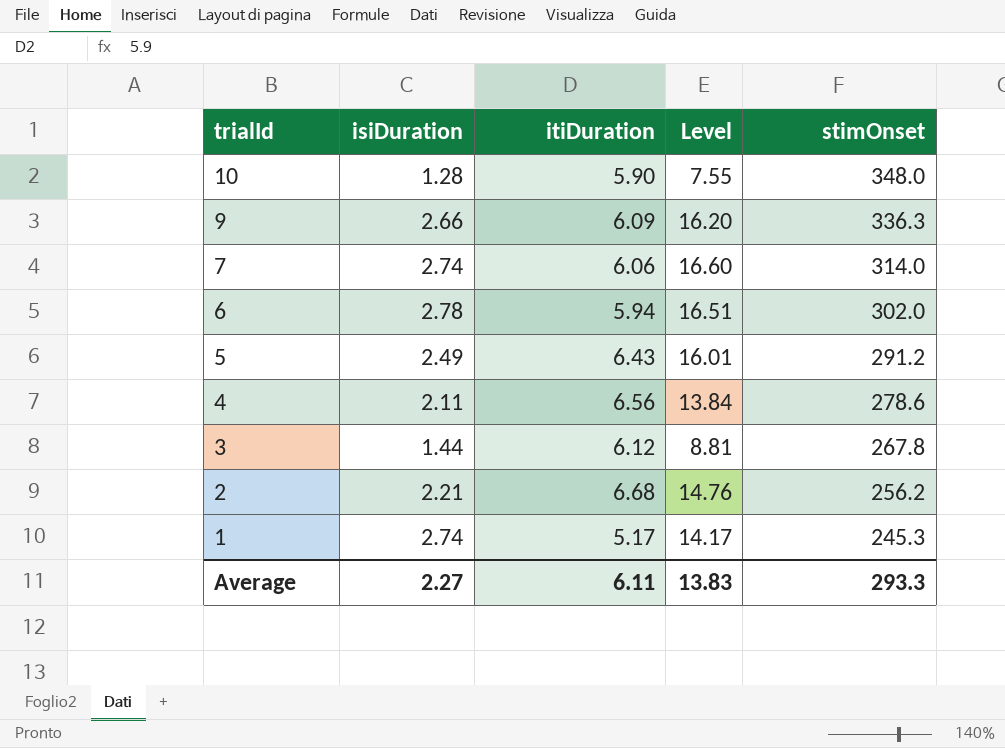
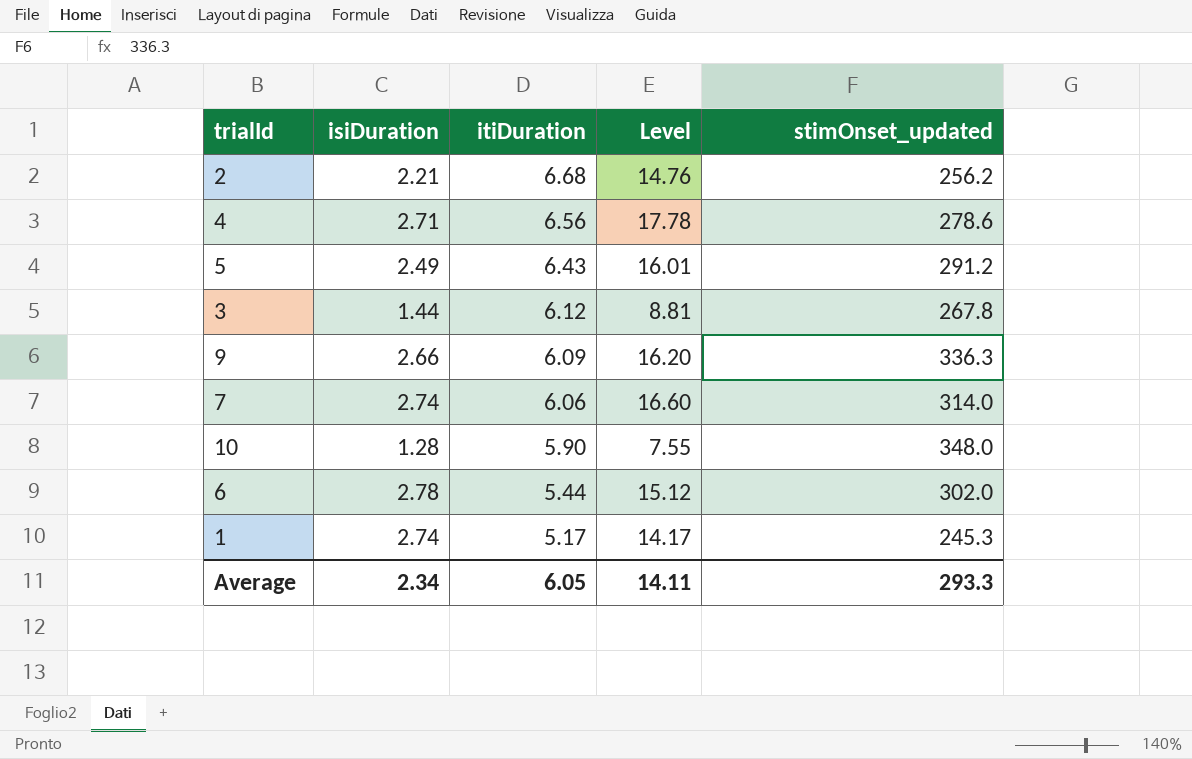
row order: trialId descending -> itiDuration descending
column name: stimOnset -> stimOnset_updated
4 | isiDuration: 2.11 -> 2.71
4 | Level: 13.84 -> 17.78
6 | itiDuration: 5.94 -> 5.44
6 | Level: 16.51 -> 15.12
Average | isiDuration: 2.27 -> 2.34
Average | itiDuration: 6.11 -> 6.05
Average | Level: 13.83 -> 14.11

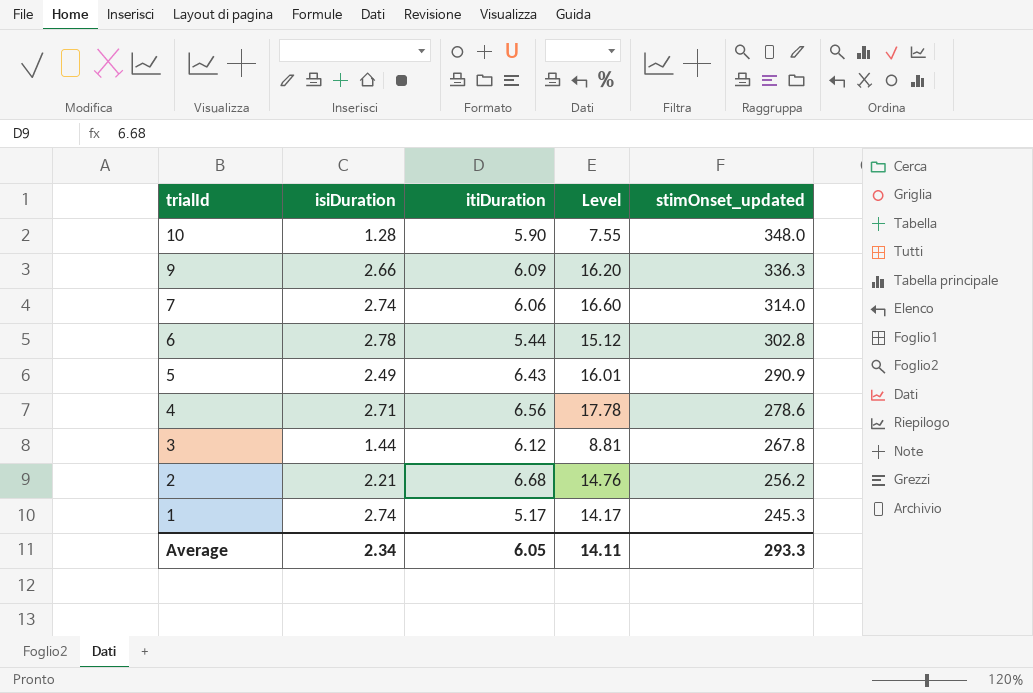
row order: itiDuration descending -> trialId descending
6 | stimOnset_updated: 302.0 -> 302.8
5 | stimOnset_updated: 291.2 -> 290.9

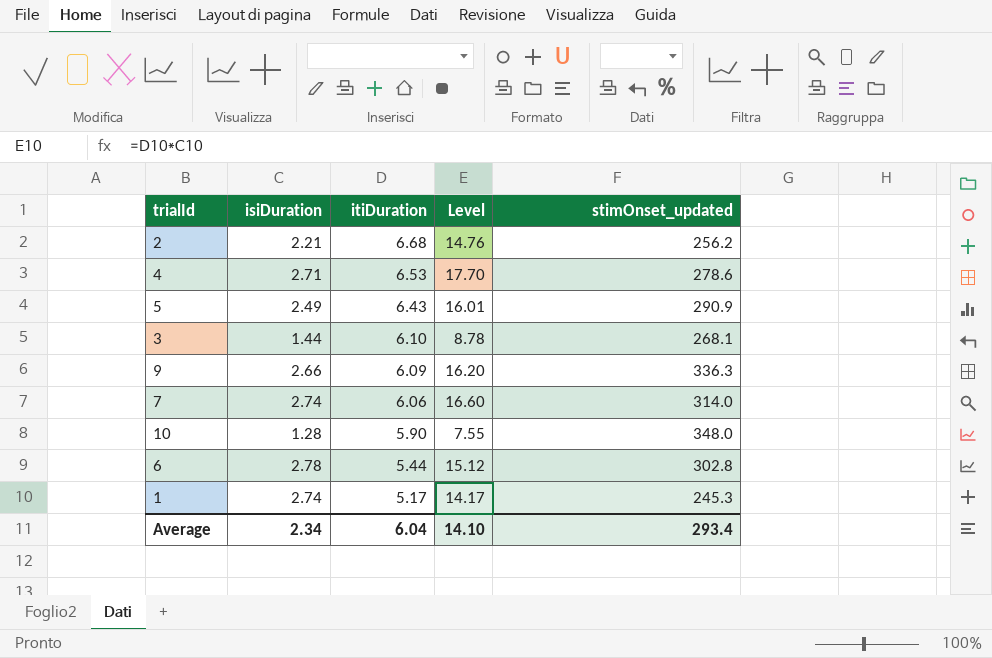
row order: trialId descending -> itiDuration descending
4 | itiDuration: 6.56 -> 6.53
4 | Level: 17.78 -> 17.70
3 | itiDuration: 6.12 -> 6.10
3 | Level: 8.81 -> 8.78
3 | stimOnset_updated: 267.8 -> 268.1
Average | itiDuration: 6.05 -> 6.04
Average | Level: 14.11 -> 14.10
Average | stimOnset_updated: 293.3 -> 293.4

